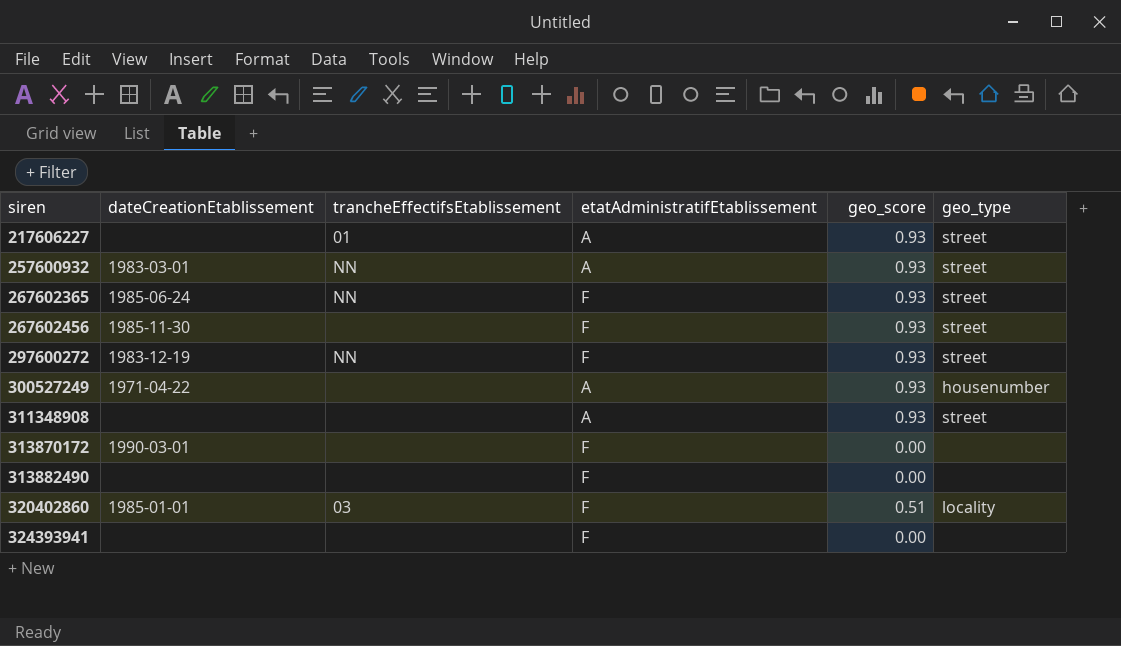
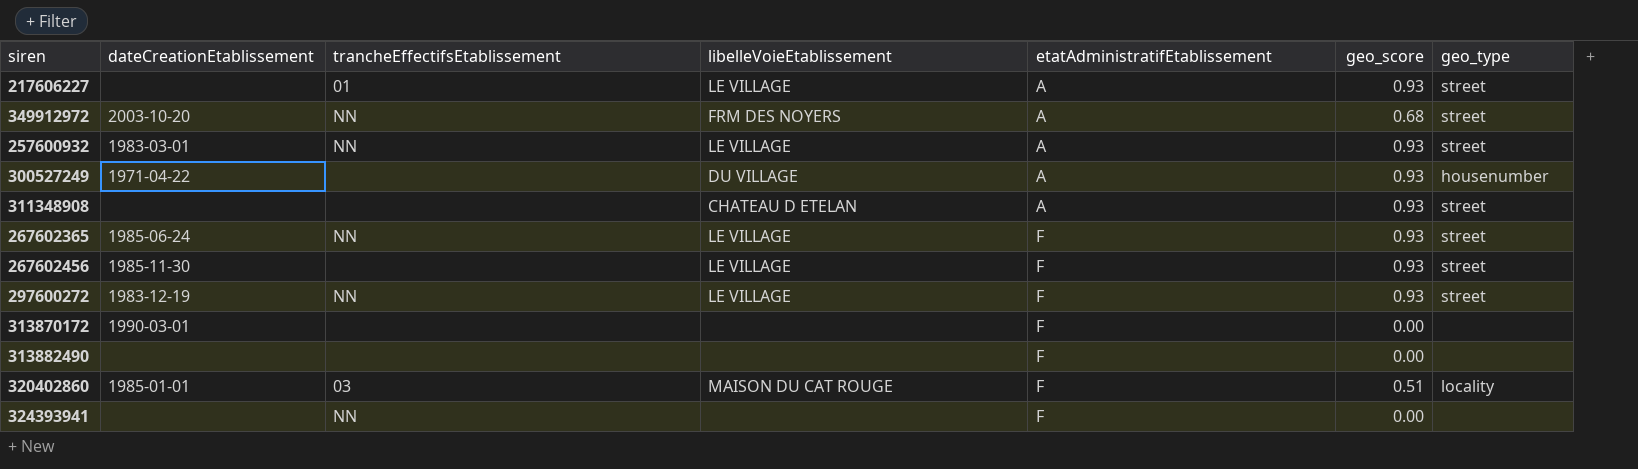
row order: siren ascending -> etatAdministratifEtablissement ascending
column libelleVoieEtablissement | position: none -> 4
row 349912972: none -> 2003-10-20 | NN | FRM DES NOYERS | A | 0.68 | street
324393941 | trancheEffectifsEtablissement: none -> NN

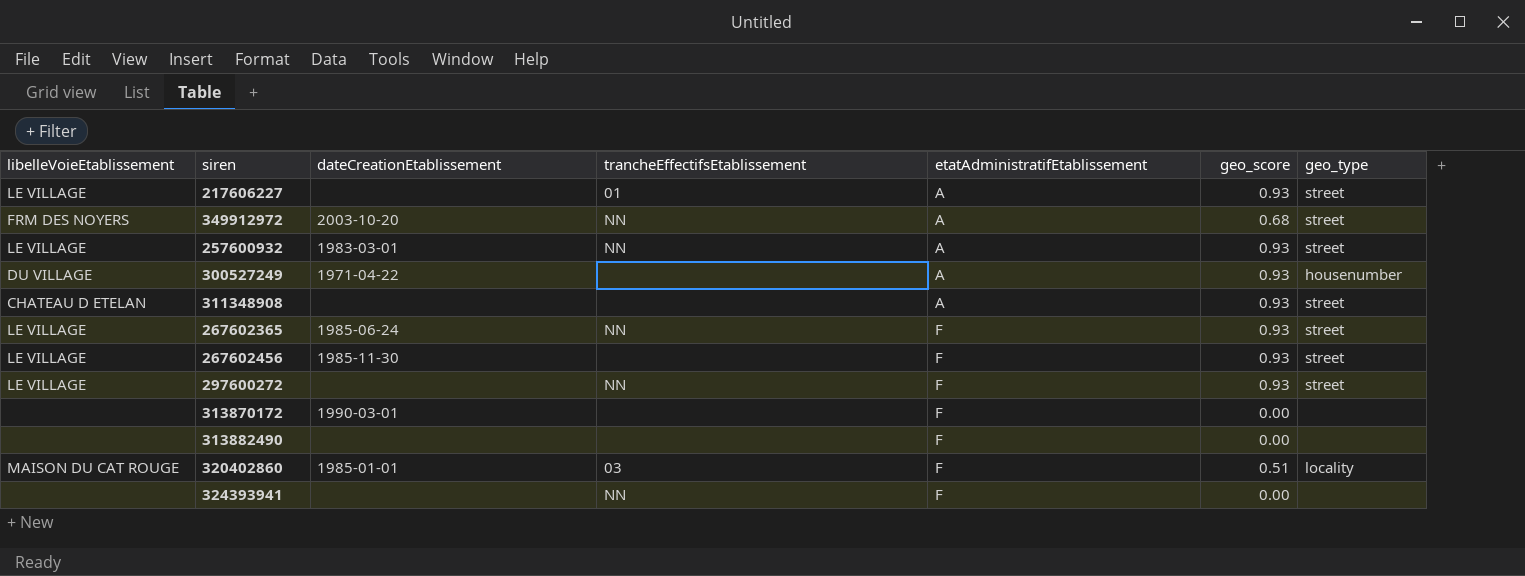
column libelleVoieEtablissement | position: 4 -> 1
297600272 | dateCreationEtablissement: 1983-12-19 -> none

